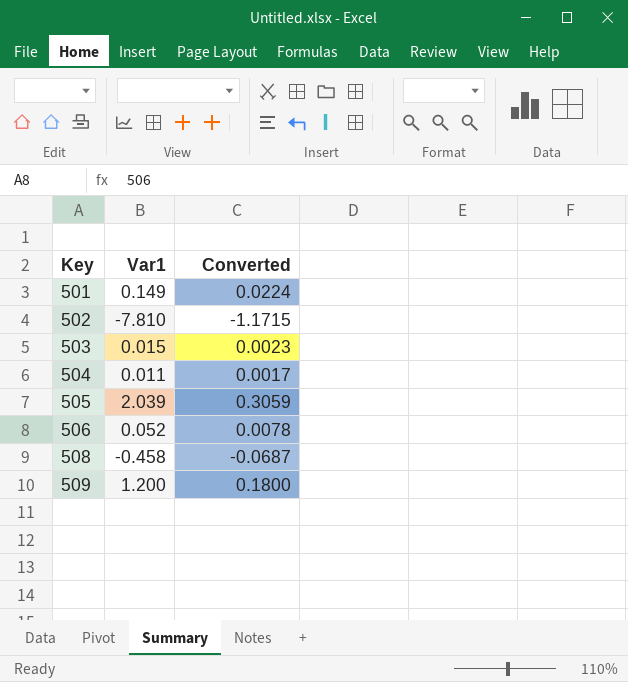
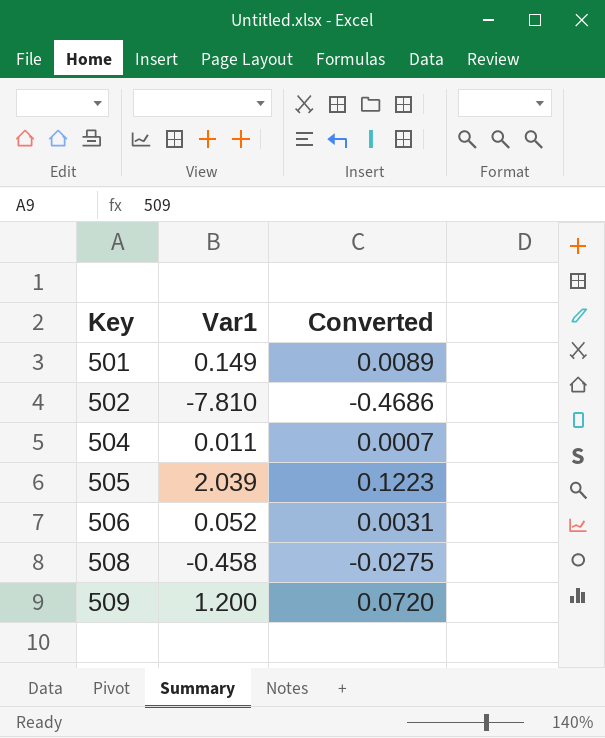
column Converted | formula: [Var1] * 0.15 -> [Var1] * 0.06
row 503: 0.015 | 0.0023 -> none

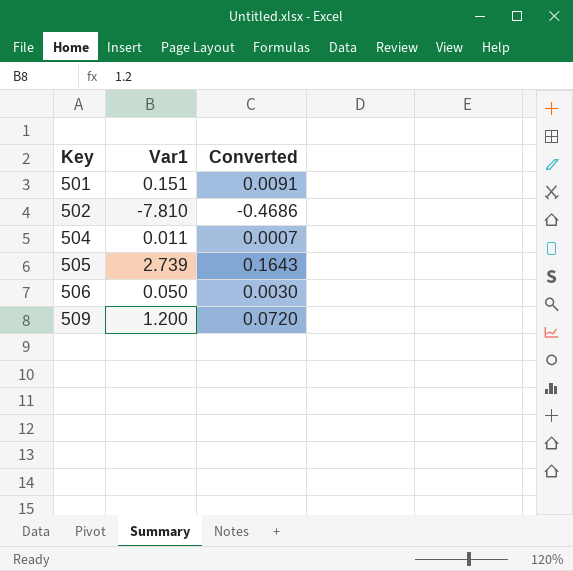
row 508: -0.458 | -0.0275 -> none
501 | Var1: 0.149 -> 0.151
501 | Converted: 0.0089 -> 0.0091
505 | Var1: 2.039 -> 2.739
505 | Converted: 0.1223 -> 0.1643
506 | Var1: 0.052 -> 0.050
506 | Converted: 0.0031 -> 0.0030

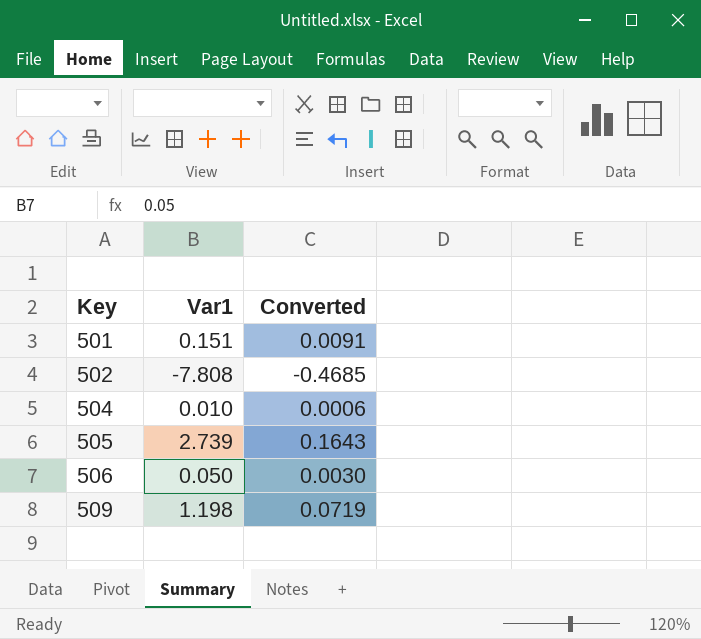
502 | Var1: -7.810 -> -7.808
502 | Converted: -0.4686 -> -0.4685
504 | Var1: 0.011 -> 0.010
504 | Converted: 0.0007 -> 0.0006
509 | Var1: 1.200 -> 1.198
509 | Converted: 0.0720 -> 0.0719

